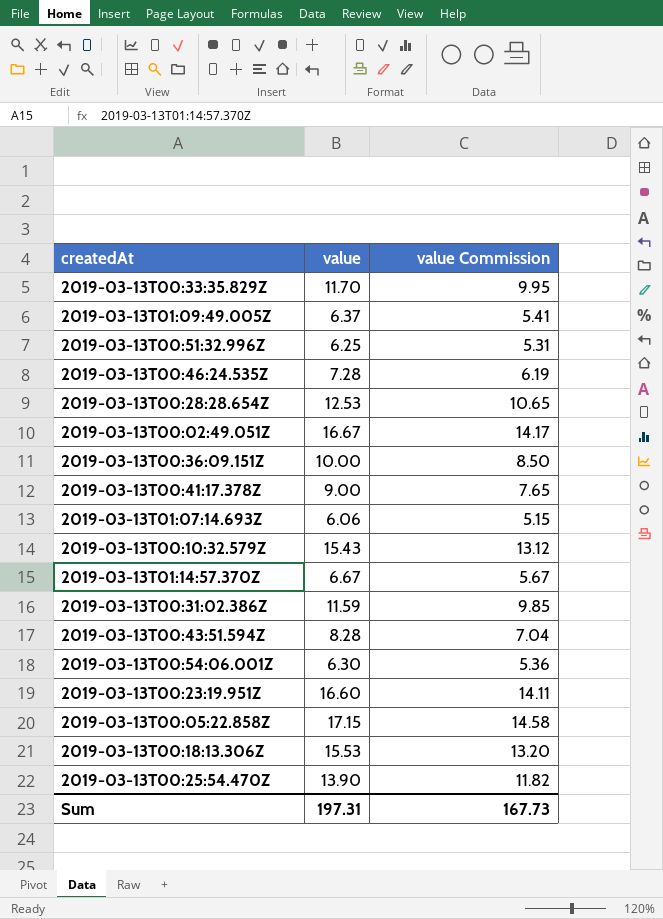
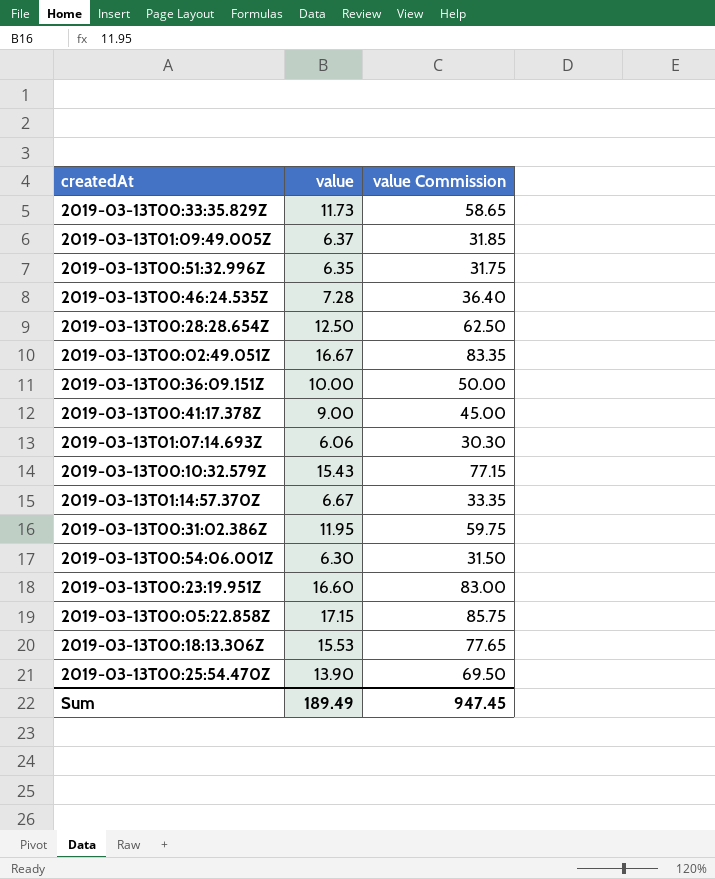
column value Commission | formula: [value] * 0.85 -> [value] * 5
row 2019-03-13T00:43:51.594Z: 8.28 | 7.04 -> none
2019-03-13T00:33:35.829Z | value: 11.70 -> 11.73
2019-03-13T00:51:32.996Z | value: 6.25 -> 6.35
2019-03-13T00:28:28.654Z | value: 12.53 -> 12.50
2019-03-13T00:31:02.386Z | value: 11.59 -> 11.95
Sum | value: 197.31 -> 189.49
Sum | value Commission: 167.73 -> 947.45

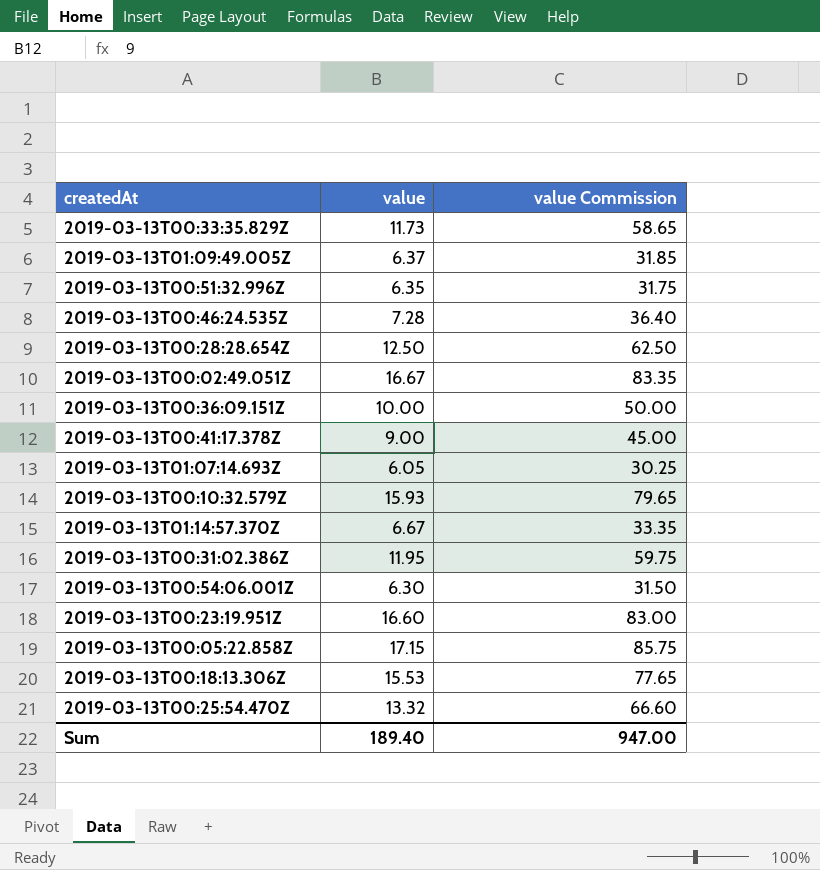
2019-03-13T01:07:14.693Z | value: 6.06 -> 6.05
2019-03-13T01:07:14.693Z | value Commission: 30.30 -> 30.25
2019-03-13T00:10:32.579Z | value: 15.43 -> 15.93
2019-03-13T00:10:32.579Z | value Commission: 77.15 -> 79.65
2019-03-13T00:25:54.470Z | value: 13.90 -> 13.32
2019-03-13T00:25:54.470Z | value Commission: 69.50 -> 66.60
Sum | value: 189.49 -> 189.40
Sum | value Commission: 947.45 -> 947.00

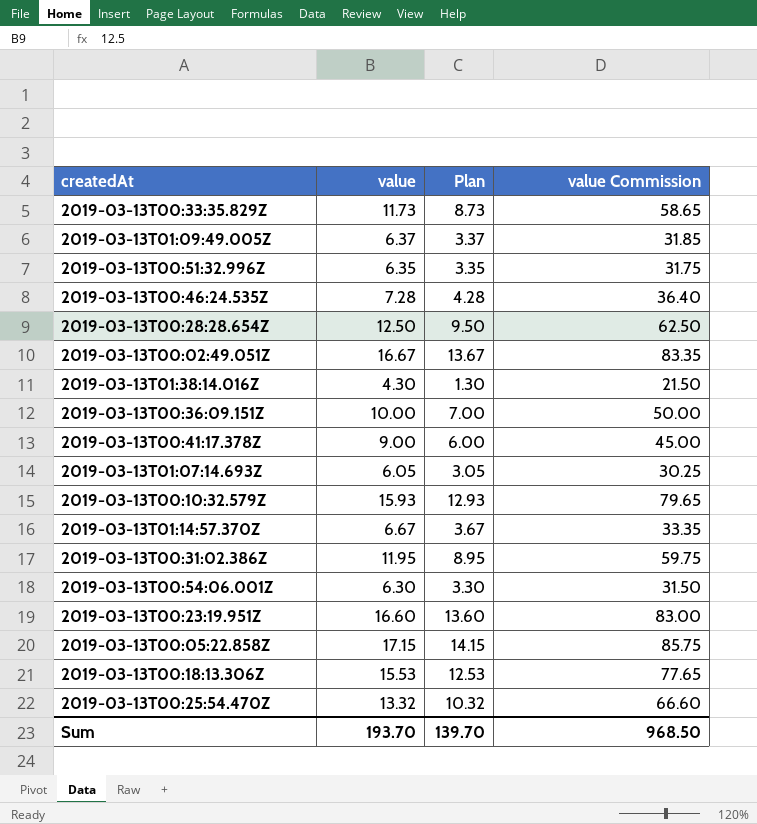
column Plan | formula: none -> [value] - 3
row 2019-03-13T01:38:14.016Z: none -> 4.30 | 1.30 | 21.50
Sum | value: 189.40 -> 193.70
Sum | value Commission: 947.00 -> 968.50

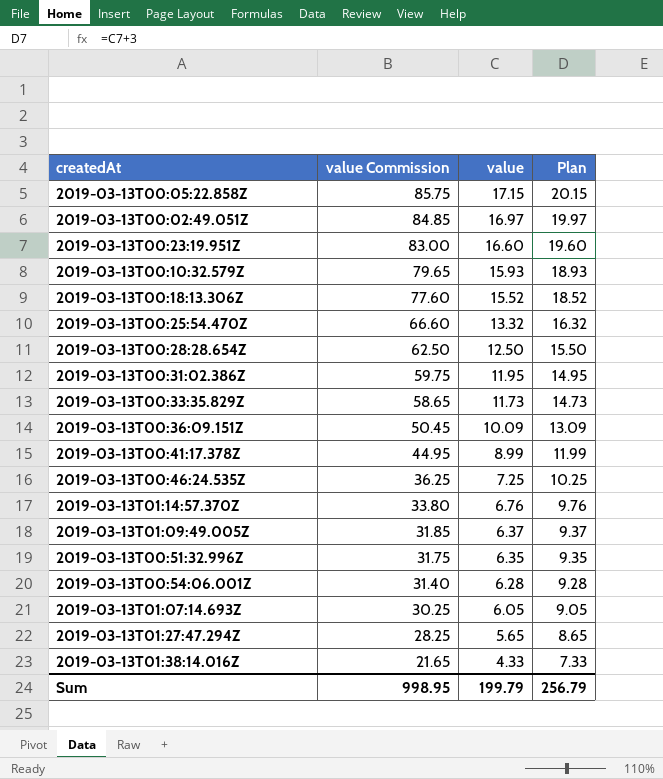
row order: none -> value Commission descending
column value Commission | position: 4 -> 2
column Plan | formula: [value] - 3 -> [value] + 3
2019-03-13T00:02:49.051Z | value Commission: 83.35 -> 84.85
2019-03-13T00:02:49.051Z | value: 16.67 -> 16.97
2019-03-13T00:18:13.306Z | value Commission: 77.65 -> 77.60
2019-03-13T00:18:13.306Z | value: 15.53 -> 15.52
2019-03-13T00:36:09.151Z | value Commission: 50.00 -> 50.45
2019-03-13T00:36:09.151Z | value: 10.00 -> 10.09
2019-03-13T00:41:17.378Z | value Commission: 45.00 -> 44.95
2019-03-13T00:41:17.378Z | value: 9.00 -> 8.99
2019-03-13T00:46:24.535Z | value Commission: 36.40 -> 36.25
2019-03-13T00:46:24.535Z | value: 7.28 -> 7.25
2019-03-13T01:14:57.370Z | value Commission: 33.35 -> 33.80
2019-03-13T01:14:57.370Z | value: 6.67 -> 6.76
2019-03-13T00:54:06.001Z | value Commission: 31.50 -> 31.40
2019-03-13T00:54:06.001Z | value: 6.30 -> 6.28
row 2019-03-13T01:27:47.294Z: none -> 28.25 | 5.65 | 8.65
2019-03-13T01:38:14.016Z | value Commission: 21.50 -> 21.65
2019-03-13T01:38:14.016Z | value: 4.30 -> 4.33
Sum | value Commission: 968.50 -> 998.95
Sum | value: 193.70 -> 199.79
Sum | Plan: 139.70 -> 256.79

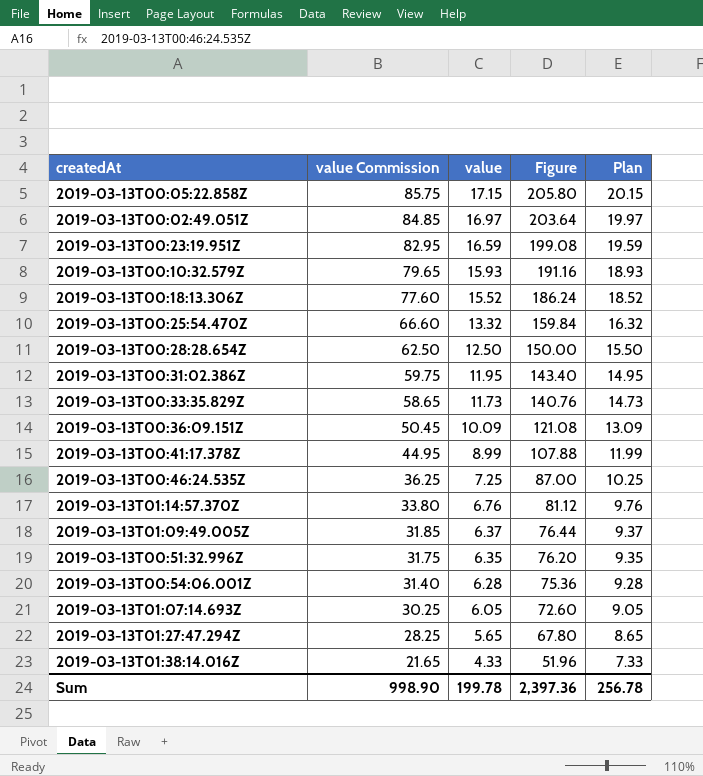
column Figure | formula: none -> [value] * 12
2019-03-13T00:23:19.951Z | value Commission: 83.00 -> 82.95
2019-03-13T00:23:19.951Z | value: 16.60 -> 16.59
2019-03-13T00:23:19.951Z | Plan: 19.60 -> 19.59
Sum | value Commission: 998.95 -> 998.90
Sum | value: 199.79 -> 199.78
Sum | Plan: 256.79 -> 256.78

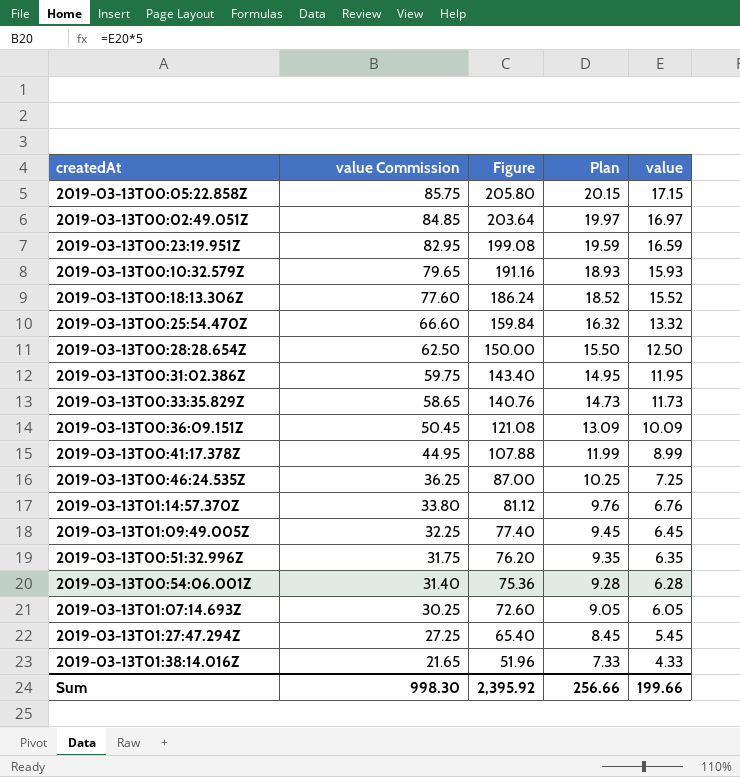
column value | position: 3 -> 5
2019-03-13T01:09:49.005Z | value Commission: 31.85 -> 32.25
2019-03-13T01:09:49.005Z | Figure: 76.44 -> 77.40
2019-03-13T01:09:49.005Z | Plan: 9.37 -> 9.45
2019-03-13T01:09:49.005Z | value: 6.37 -> 6.45
2019-03-13T01:27:47.294Z | value Commission: 28.25 -> 27.25
2019-03-13T01:27:47.294Z | Figure: 67.80 -> 65.40
2019-03-13T01:27:47.294Z | Plan: 8.65 -> 8.45
2019-03-13T01:27:47.294Z | value: 5.65 -> 5.45
Sum | value Commission: 998.90 -> 998.30
Sum | Figure: 2,397.36 -> 2,395.92
Sum | Plan: 256.78 -> 256.66
Sum | value: 199.78 -> 199.66

